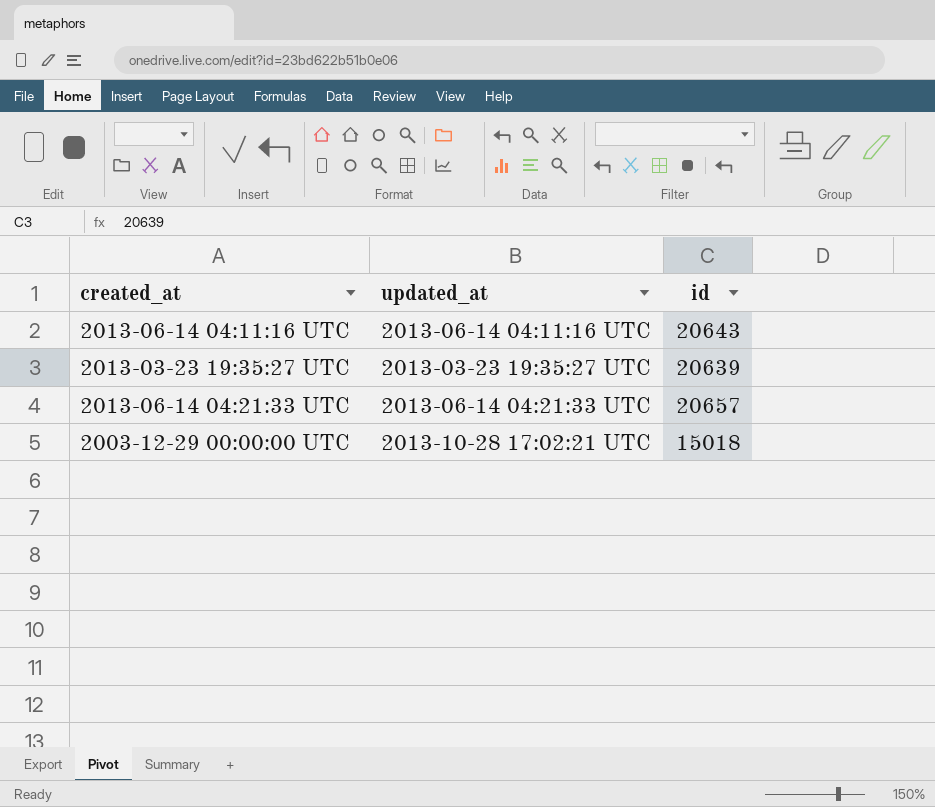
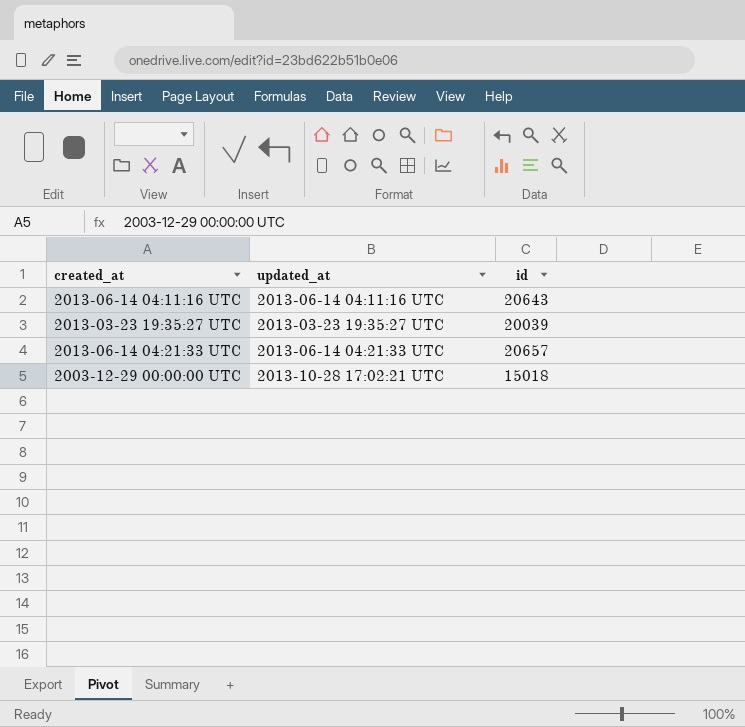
2013-03-23 19:35:27 UTC | id: 20639 -> 20039

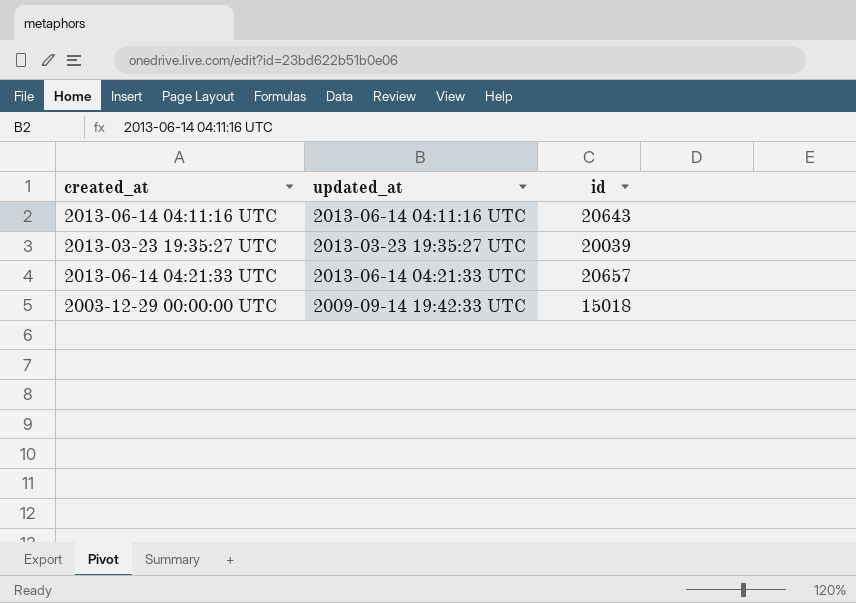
2003-12-29 00:00:00 UTC | updated_at: 2013-10-28 17:02:21 UTC -> 2009-09-14 19:42:33 UTC

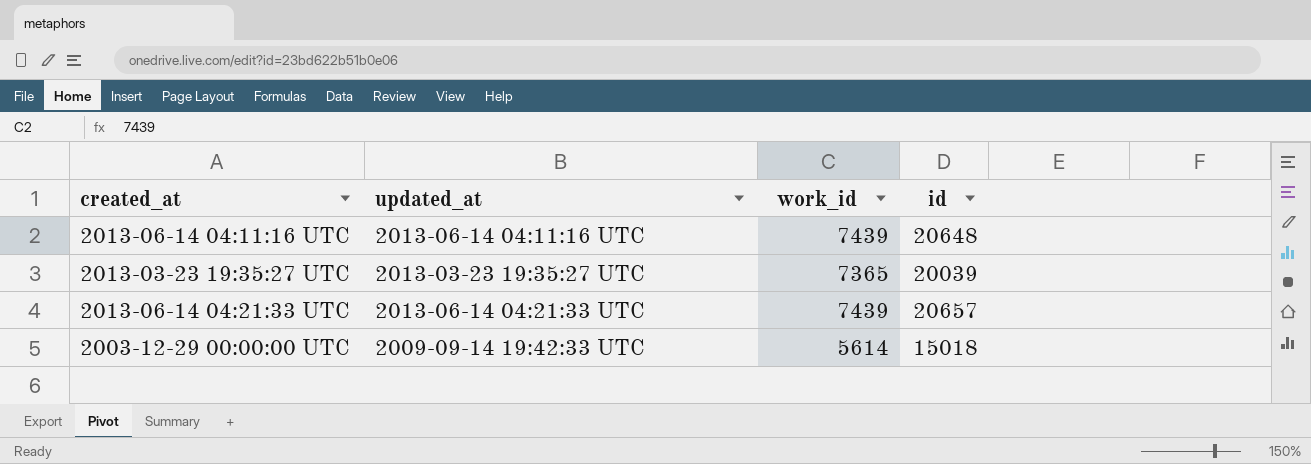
column work_id | position: none -> 3
2013-06-14 04:11:16 UTC | id: 20643 -> 20648

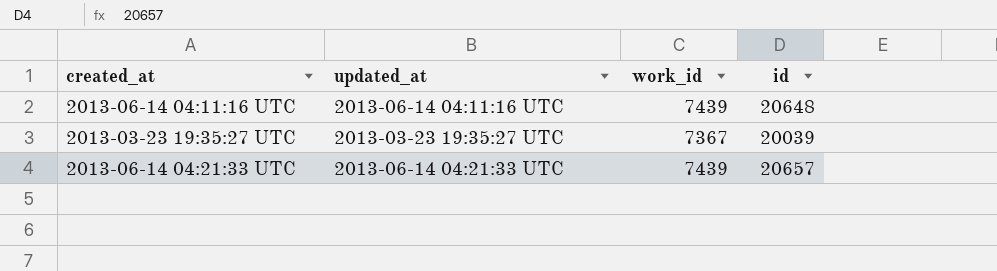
row 2003-12-29 00:00:00 UTC: 2009-09-14 19:42:33 UTC | 5614 | 15018 -> none
2013-03-23 19:35:27 UTC | work_id: 7365 -> 7367

